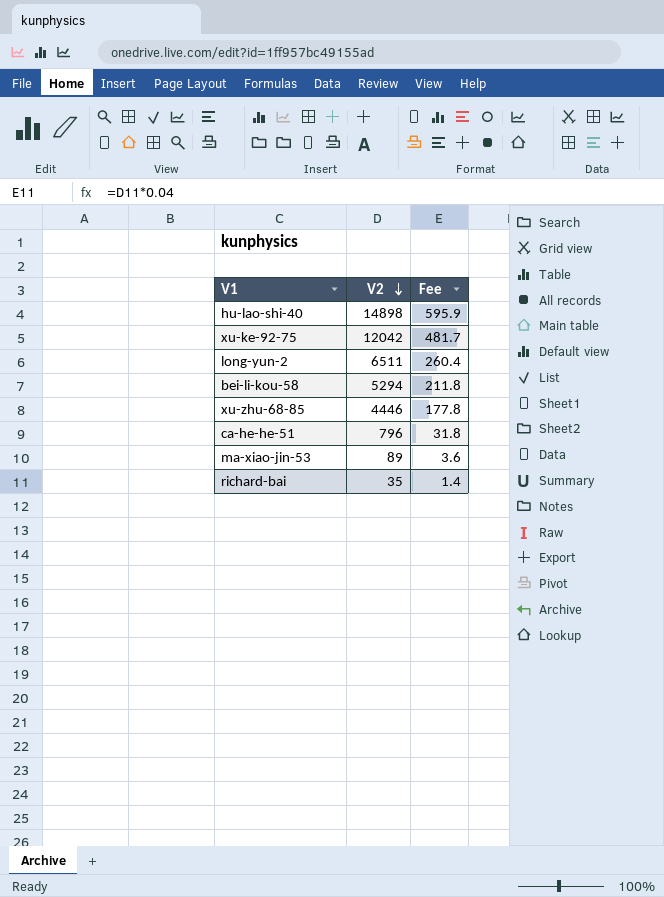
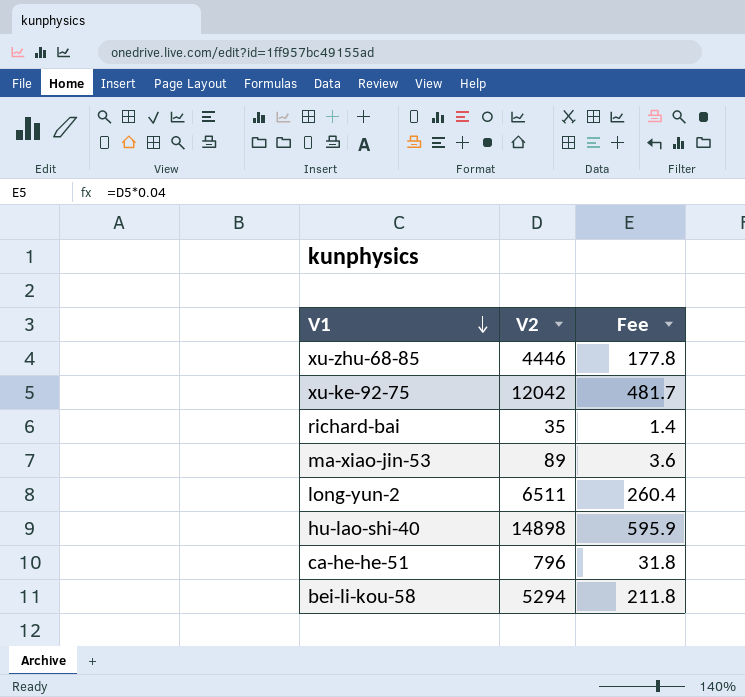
row order: V2 descending -> V1 descending

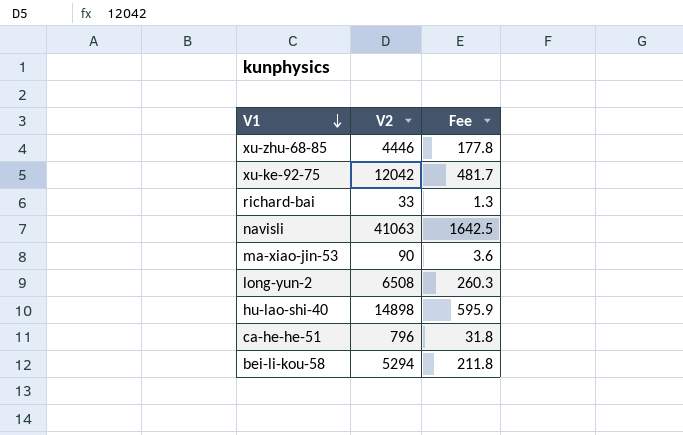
richard-bai | V2: 35 -> 33
richard-bai | Fee: 1.4 -> 1.3
row navisli: none -> 41063 | 1642.5
ma-xiao-jin-53 | V2: 89 -> 90
long-yun-2 | V2: 6511 -> 6508
long-yun-2 | Fee: 260.4 -> 260.3

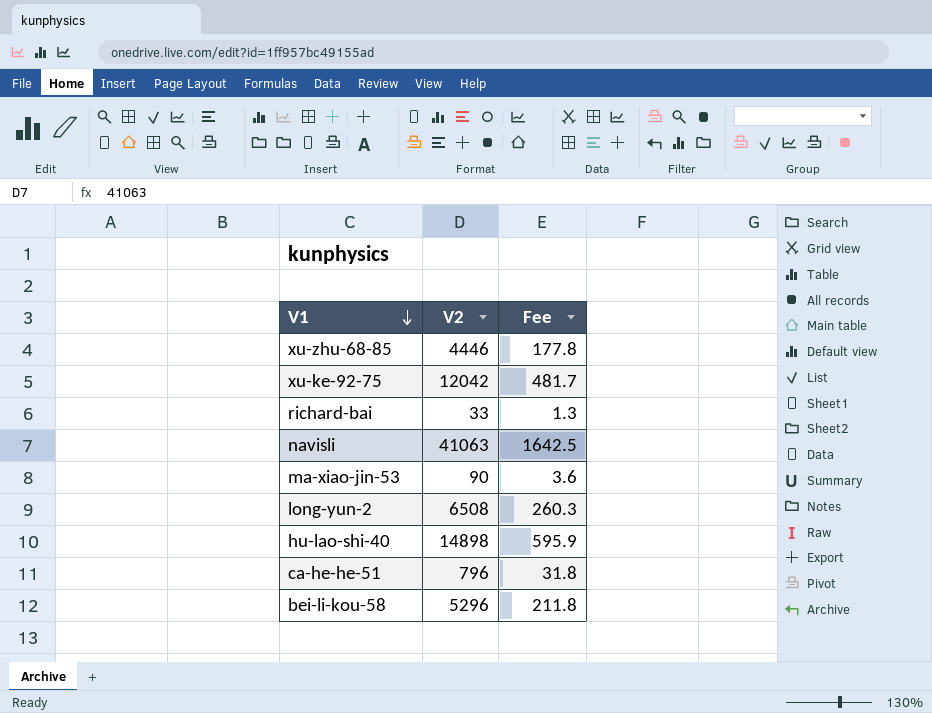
bei-li-kou-58 | V2: 5294 -> 5296

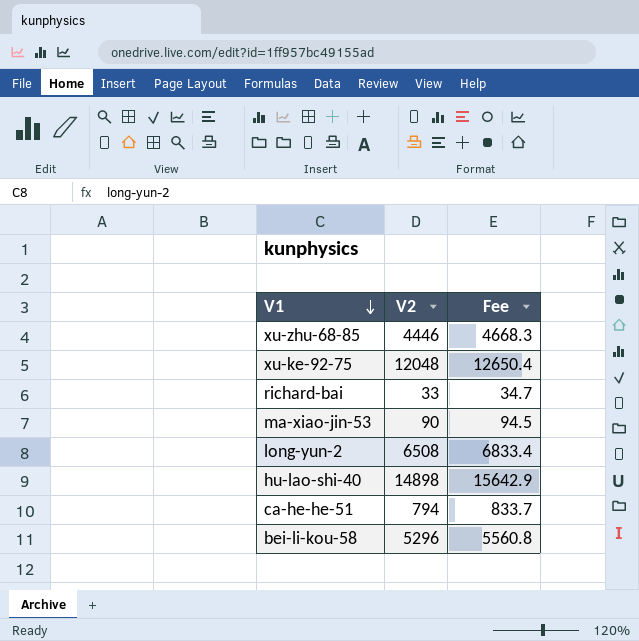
column Fee | formula: [V2] * 0.04 -> [V2] * 1.05
row navisli: 41063 | 1642.5 -> none
xu-ke-92-75 | V2: 12042 -> 12048
ca-he-he-51 | V2: 796 -> 794

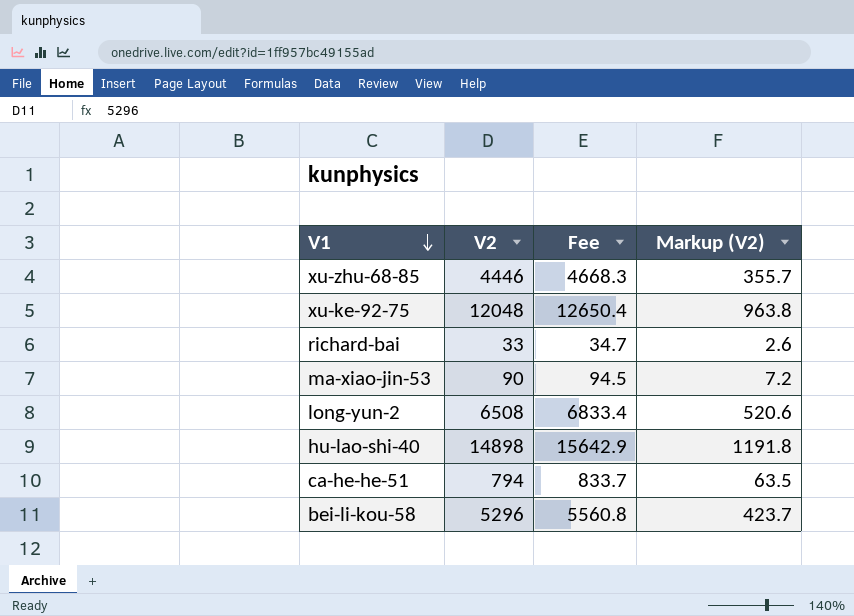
column Markup (V2) | formula: none -> [V2] * 0.08

